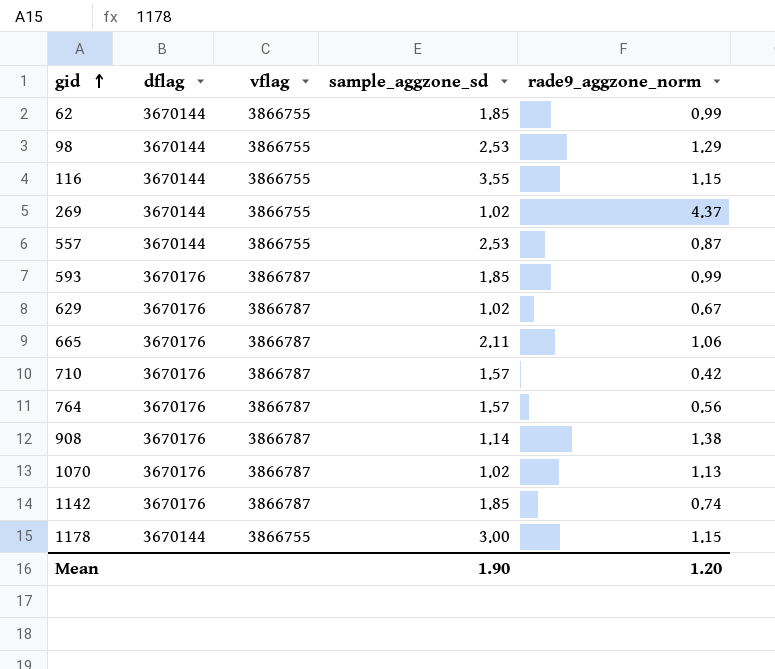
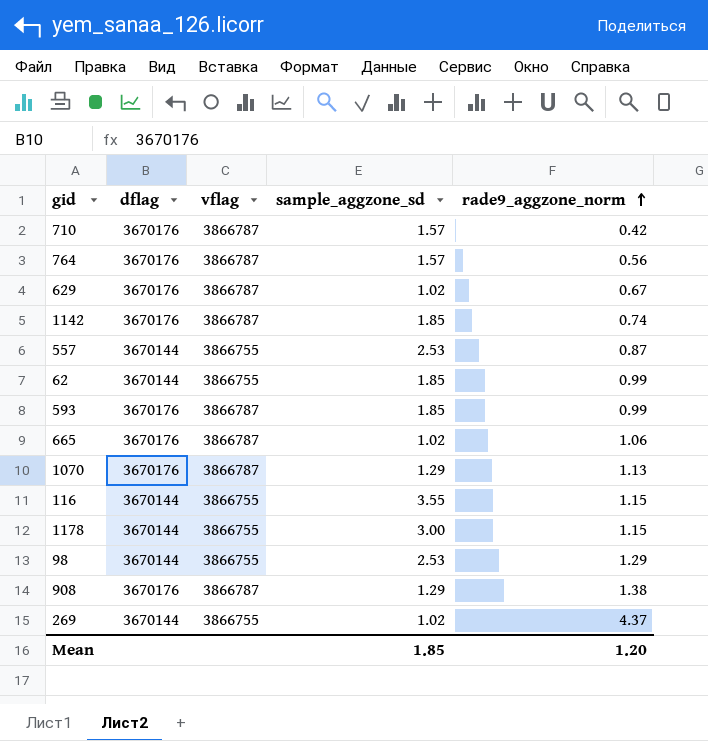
row order: gid ascending -> rade9_aggzone_norm ascending
665 | sample_aggzone_sd: 2.11 -> 1.02
1070 | sample_aggzone_sd: 1.02 -> 1.29
908 | sample_aggzone_sd: 1.14 -> 1.29
Mean | sample_aggzone_sd: 1.90 -> 1.85

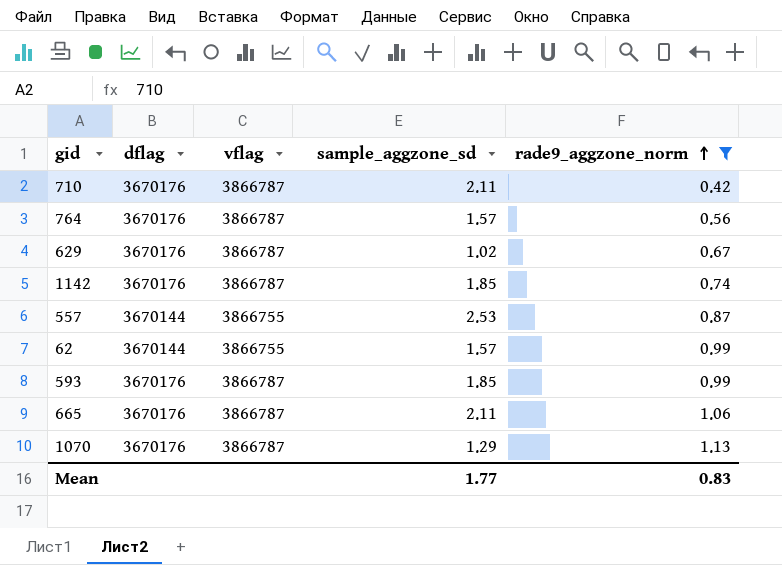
filter: none -> rade9_aggzone_norm <= 1.13
710 | sample_aggzone_sd: 1.57 -> 2.11
62 | sample_aggzone_sd: 1.85 -> 1.57
665 | sample_aggzone_sd: 1.02 -> 2.11
Mean | sample_aggzone_sd: 1.85 -> 1.77
Mean | rade9_aggzone_norm: 1.20 -> 0.83

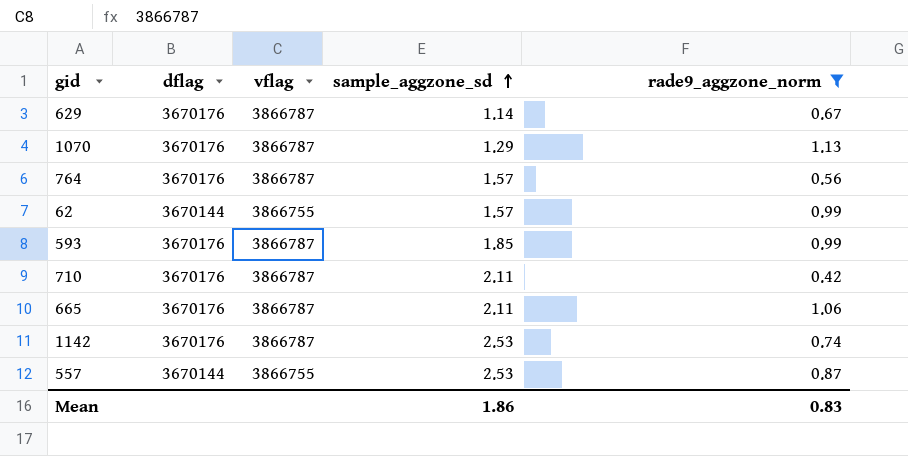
row order: rade9_aggzone_norm ascending -> sample_aggzone_sd ascending
629 | sample_aggzone_sd: 1.02 -> 1.14
1142 | sample_aggzone_sd: 1.85 -> 2.53
Mean | sample_aggzone_sd: 1.77 -> 1.86

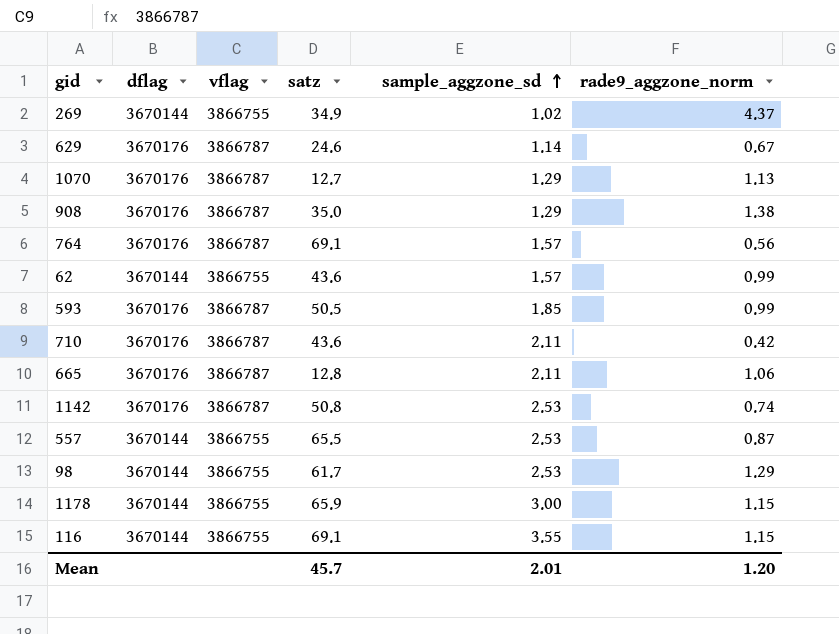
filter: rade9_aggzone_norm <= 1.13 -> none
column satz | position: none -> 4
Mean | sample_aggzone_sd: 1.86 -> 2.01
Mean | rade9_aggzone_norm: 0.83 -> 1.20

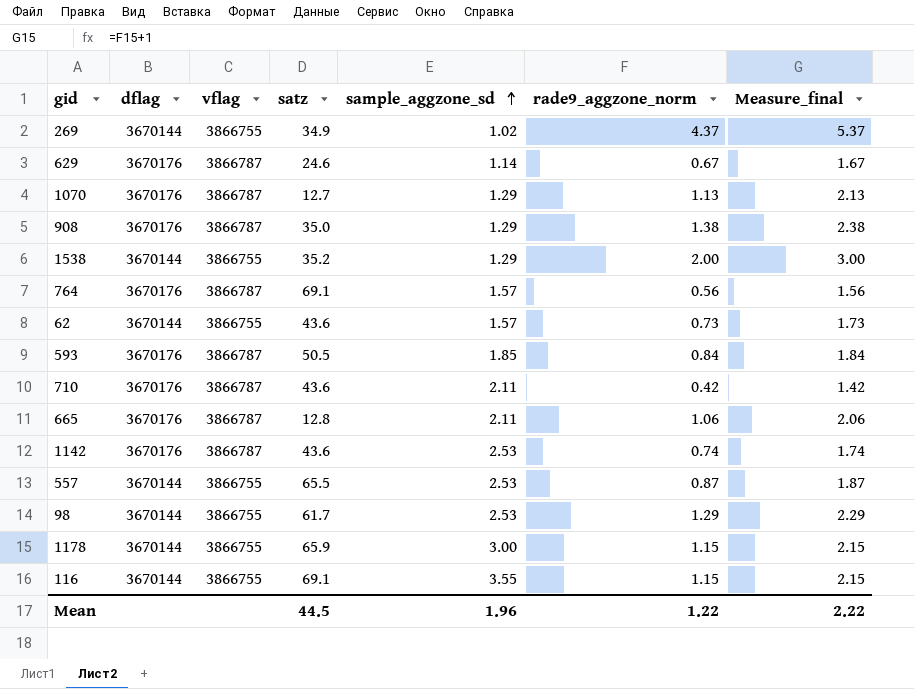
column Measure_final | formula: none -> [rade9_aggzone_norm] + 1
row 1538: none -> 3670144 | 3866755 | 35.2 | 1.29 | 2.00 | 3.00
62 | rade9_aggzone_norm: 0.99 -> 0.73
593 | rade9_aggzone_norm: 0.99 -> 0.84
1142 | satz: 50.8 -> 43.6
Mean | satz: 45.7 -> 44.5
Mean | sample_aggzone_sd: 2.01 -> 1.96
Mean | rade9_aggzone_norm: 1.20 -> 1.22

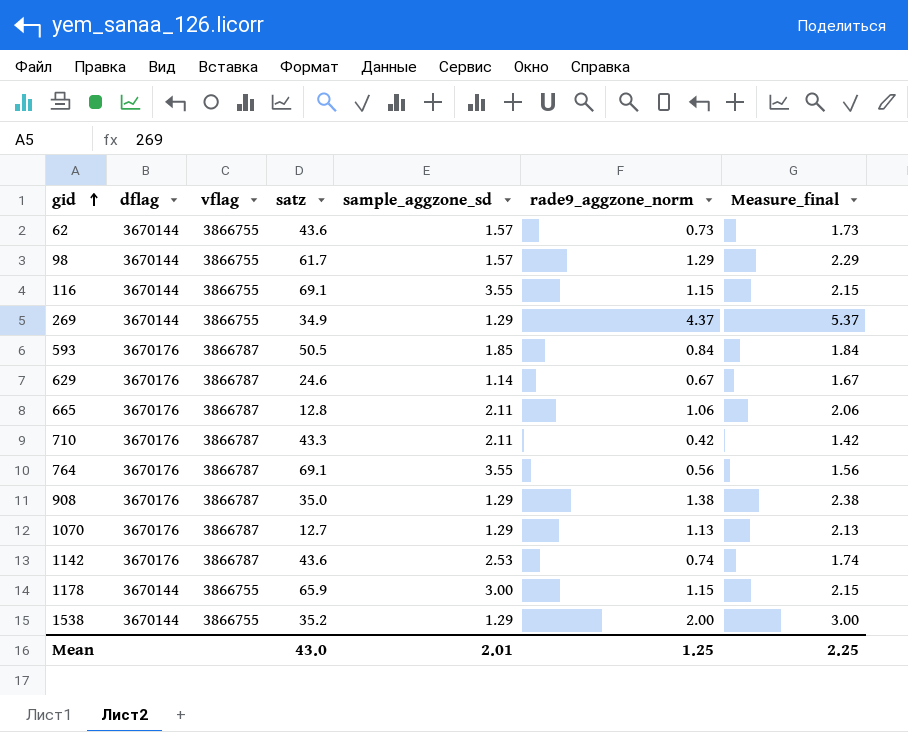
row order: sample_aggzone_sd ascending -> gid ascending
row 557: 3670144 | 3866755 | 65.5 | 2.53 | 0.87 | 1.87 -> none
98 | sample_aggzone_sd: 2.53 -> 1.57
269 | sample_aggzone_sd: 1.02 -> 1.29
710 | satz: 43.6 -> 43.3
764 | sample_aggzone_sd: 1.57 -> 3.55
Mean | satz: 44.5 -> 43.0
Mean | sample_aggzone_sd: 1.96 -> 2.01
Mean | rade9_aggzone_norm: 1.22 -> 1.25
Mean | Measure_final: 2.22 -> 2.25

